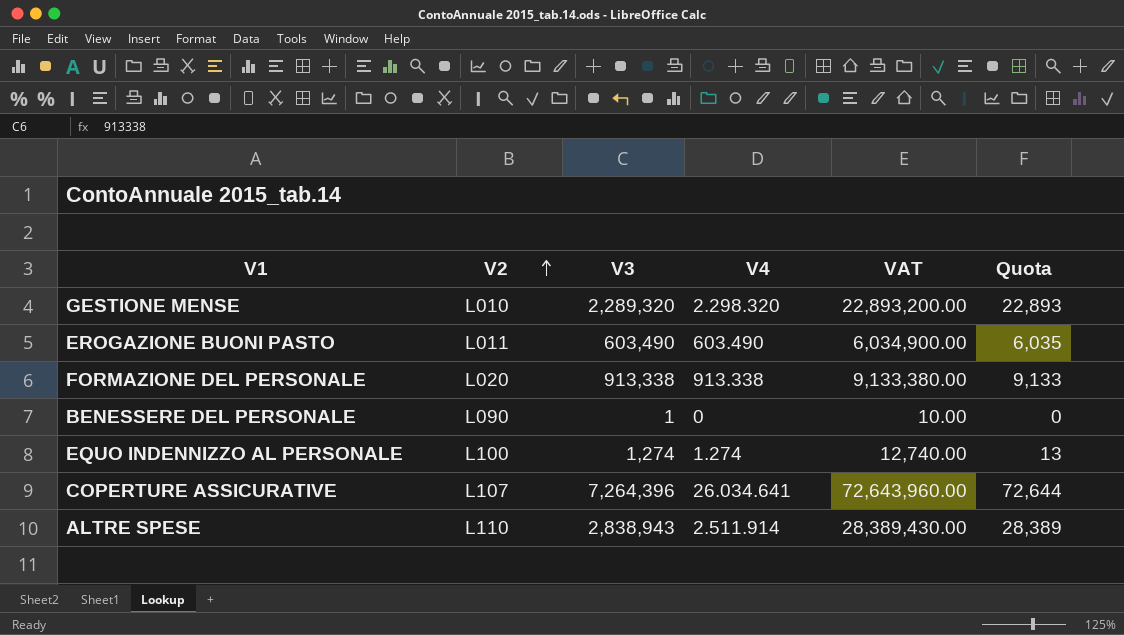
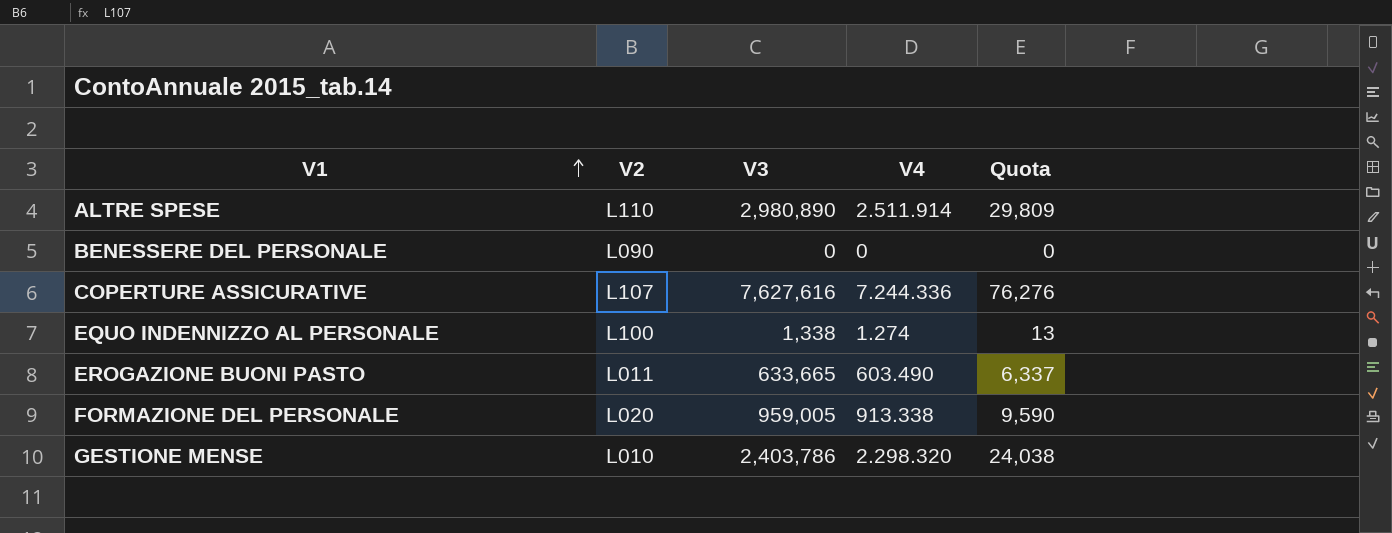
row order: V2 ascending -> V1 ascending
column VAT | formula: [V3] * 10 -> none
ALTRE SPESE | V3: 2,838,943 -> 2,980,890
ALTRE SPESE | Quota: 28,389 -> 29,809
BENESSERE DEL PERSONALE | V3: 1 -> 0
COPERTURE ASSICURATIVE | V3: 7,264,396 -> 7,627,616
COPERTURE ASSICURATIVE | V4: 26.034.641 -> 7.244.336
COPERTURE ASSICURATIVE | Quota: 72,644 -> 76,276
EQUO INDENNIZZO AL PERSONALE | V3: 1,274 -> 1,338
EROGAZIONE BUONI PASTO | V3: 603,490 -> 633,665
EROGAZIONE BUONI PASTO | Quota: 6,035 -> 6,337
FORMAZIONE DEL PERSONALE | V3: 913,338 -> 959,005
FORMAZIONE DEL PERSONALE | Quota: 9,133 -> 9,590
GESTIONE MENSE | V3: 2,289,320 -> 2,403,786
GESTIONE MENSE | Quota: 22,893 -> 24,038

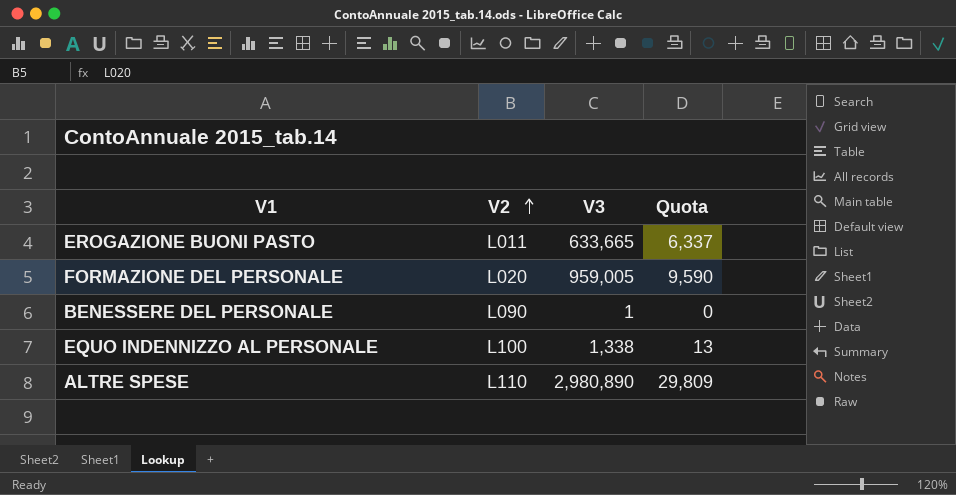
row order: V1 ascending -> V2 ascending
column V4 | position: 4 -> none
row COPERTURE ASSICURATIVE: L107 | 7,627,616 | 7.244.336 | 76,276 -> none
row GESTIONE MENSE: L010 | 2,403,786 | 2.298.320 | 24,038 -> none
BENESSERE DEL PERSONALE | V3: 0 -> 1

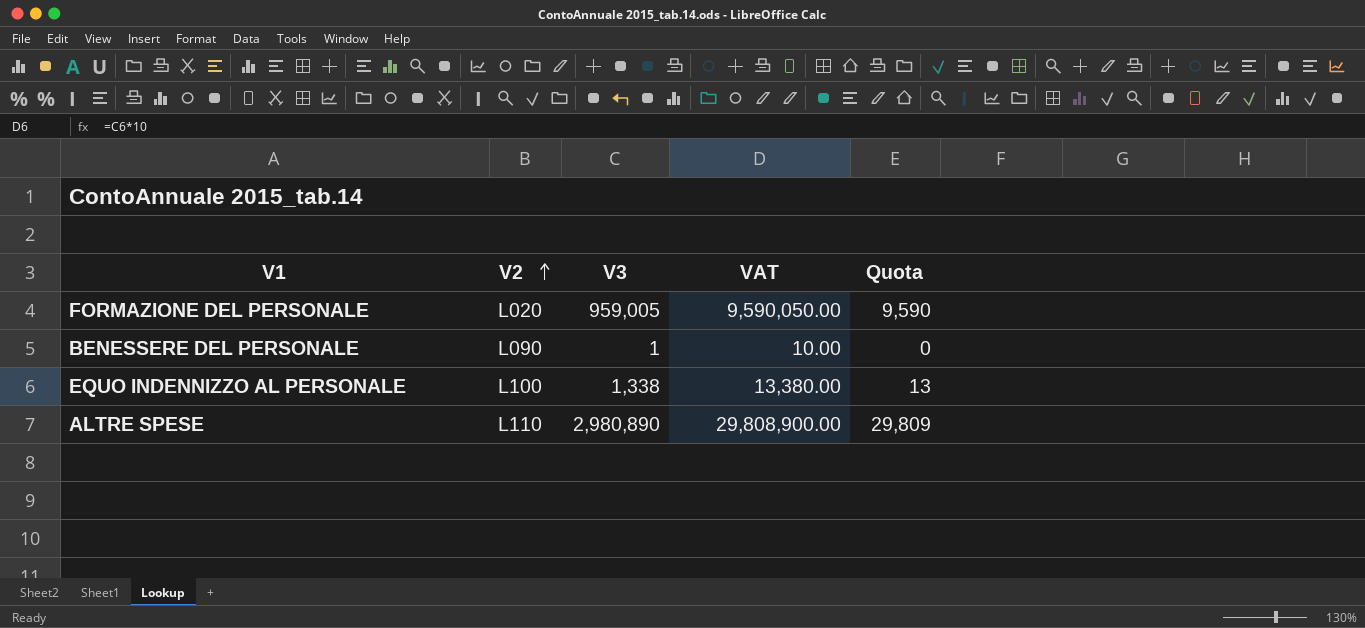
column VAT | formula: none -> [V3] * 10
row EROGAZIONE BUONI PASTO: L011 | 633,665 | 6,337 -> none

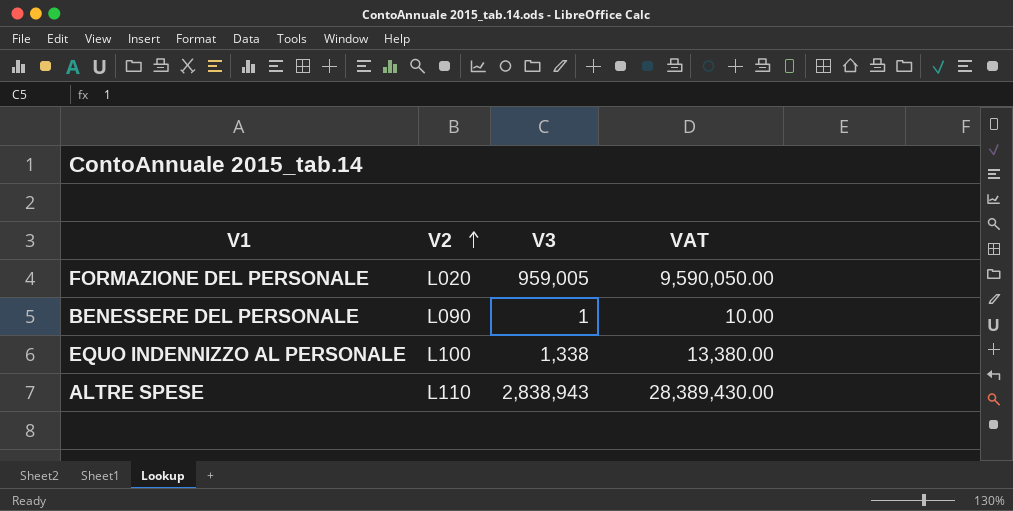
column Quota | formula: [V3] * 0.01 -> none
ALTRE SPESE | V3: 2,980,890 -> 2,838,943
ALTRE SPESE | VAT: 29,808,900.00 -> 28,389,430.00

